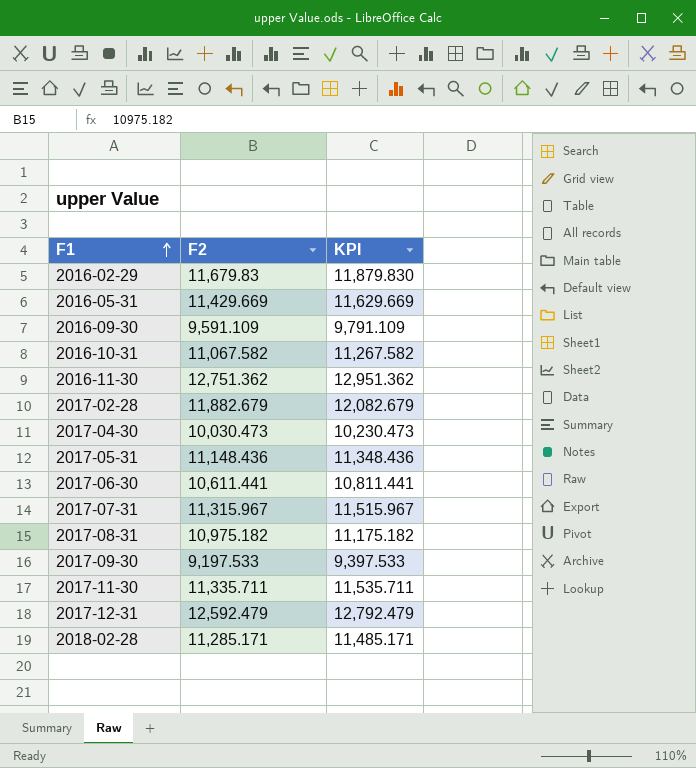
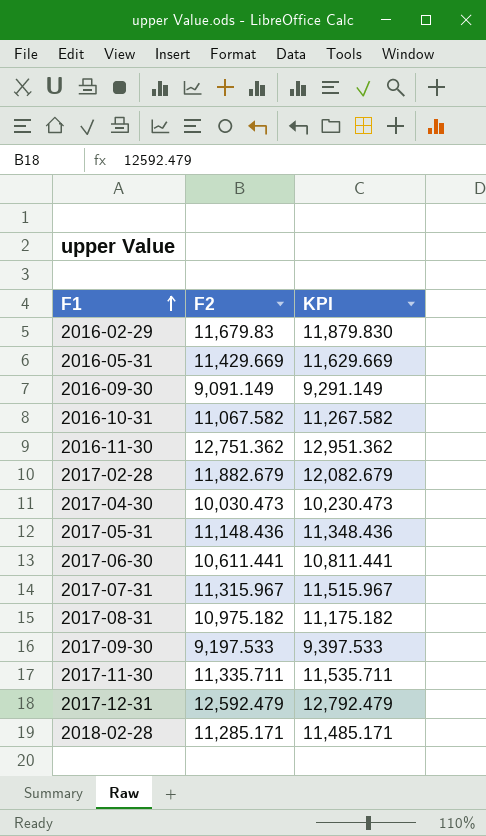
2016-09-30 | F2: 9,591.109 -> 9,091.149
2016-09-30 | KPI: 9,791.109 -> 9,291.149

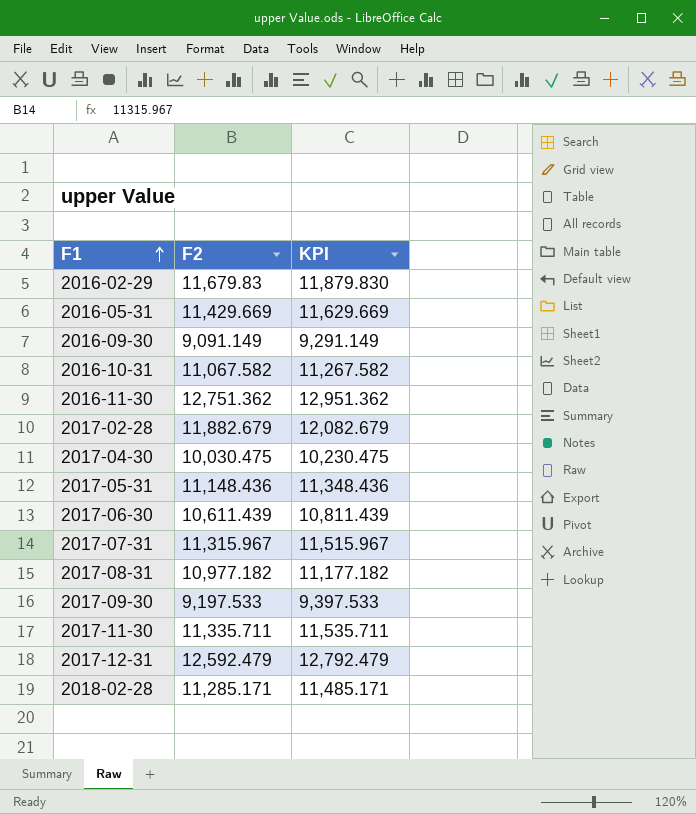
2017-04-30 | F2: 10,030.473 -> 10,030.475
2017-04-30 | KPI: 10,230.473 -> 10,230.475
2017-06-30 | F2: 10,611.441 -> 10,611.439
2017-06-30 | KPI: 10,811.441 -> 10,811.439
2017-08-31 | F2: 10,975.182 -> 10,977.182
2017-08-31 | KPI: 11,175.182 -> 11,177.182

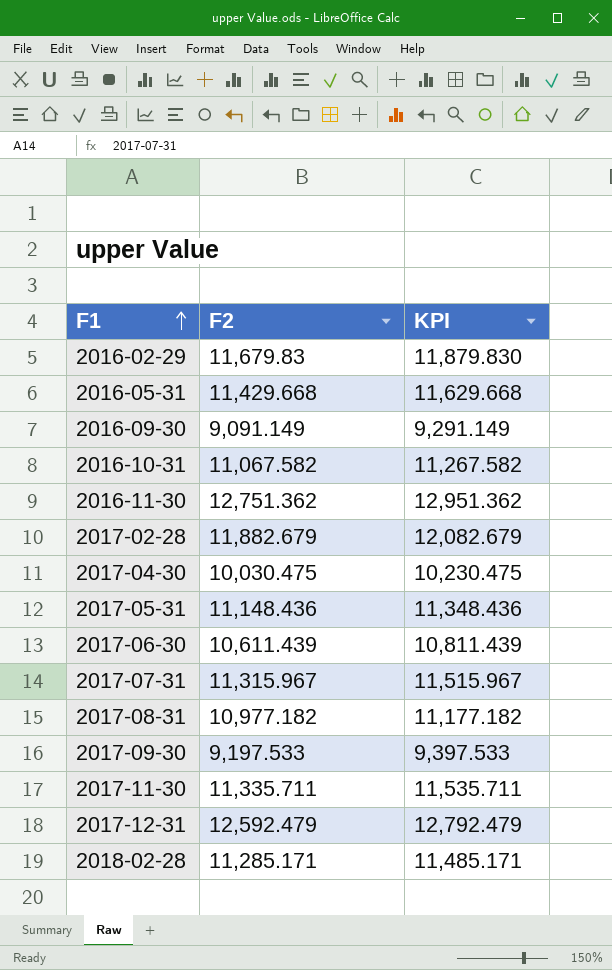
2016-05-31 | F2: 11,429.669 -> 11,429.668
2016-05-31 | KPI: 11,629.669 -> 11,629.668

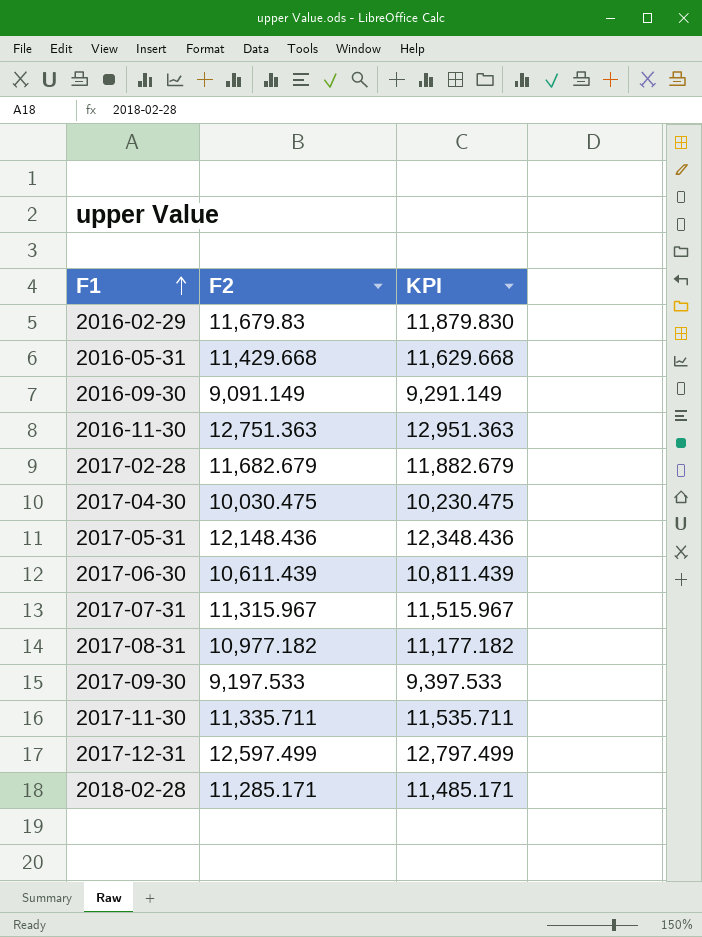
row 2016-10-31: 11,067.582 | 11,267.582 -> none
2016-11-30 | F2: 12,751.362 -> 12,751.363
2016-11-30 | KPI: 12,951.362 -> 12,951.363
2017-02-28 | F2: 11,882.679 -> 11,682.679
2017-02-28 | KPI: 12,082.679 -> 11,882.679
2017-05-31 | F2: 11,148.436 -> 12,148.436
2017-05-31 | KPI: 11,348.436 -> 12,348.436
2017-12-31 | F2: 12,592.479 -> 12,597.499
2017-12-31 | KPI: 12,792.479 -> 12,797.499

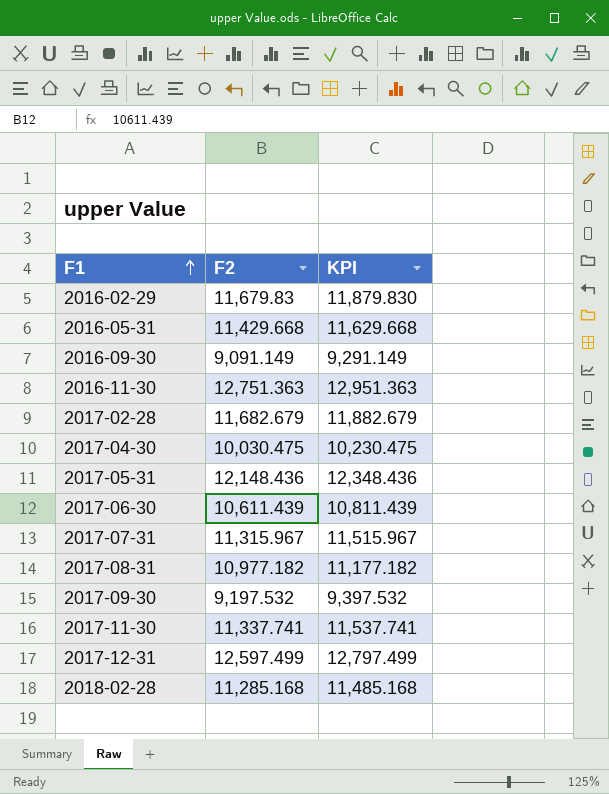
2017-09-30 | F2: 9,197.533 -> 9,197.532
2017-09-30 | KPI: 9,397.533 -> 9,397.532
2017-11-30 | F2: 11,335.711 -> 11,337.741
2017-11-30 | KPI: 11,535.711 -> 11,537.741
2018-02-28 | F2: 11,285.171 -> 11,285.168
2018-02-28 | KPI: 11,485.171 -> 11,485.168

